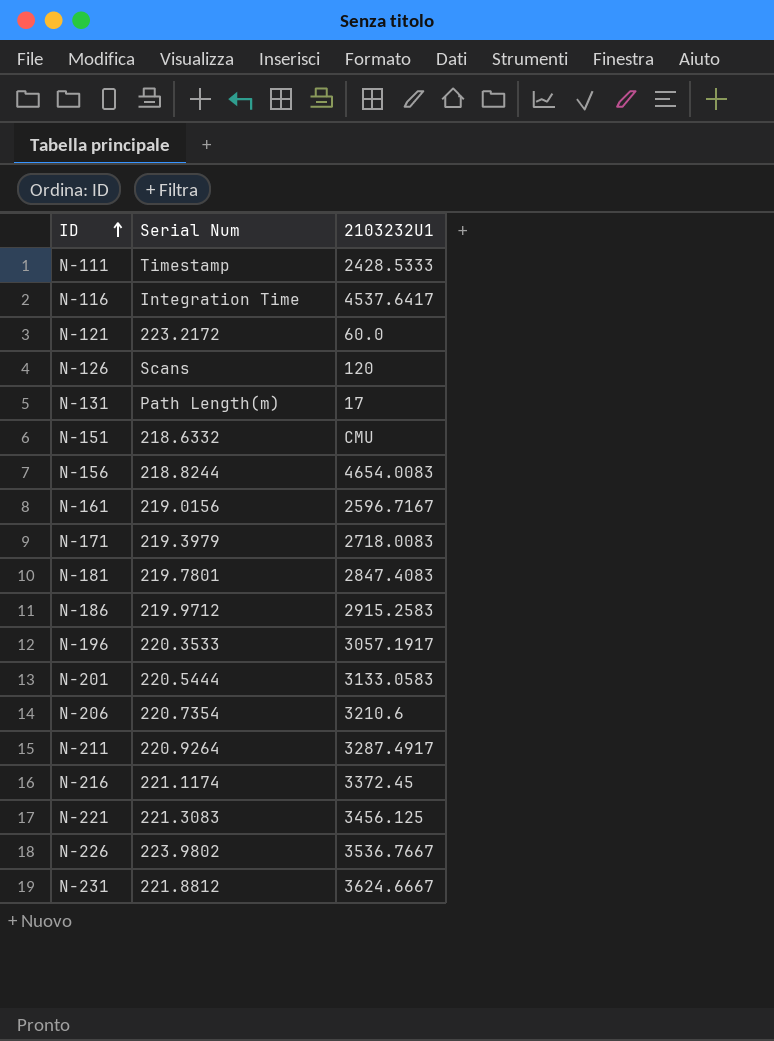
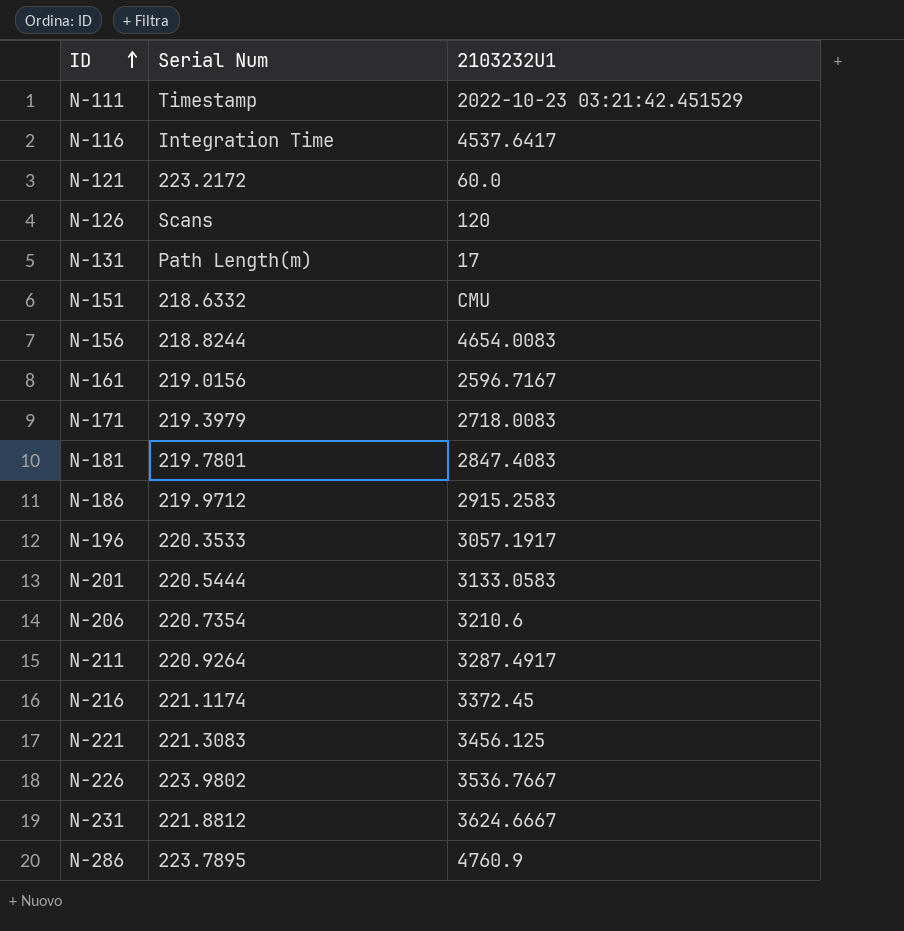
N-111 | 2103232U1: 2428.5333 -> 2022-10-23 03:21:42.451529
row N-286: none -> 223.7895 | 4760.9

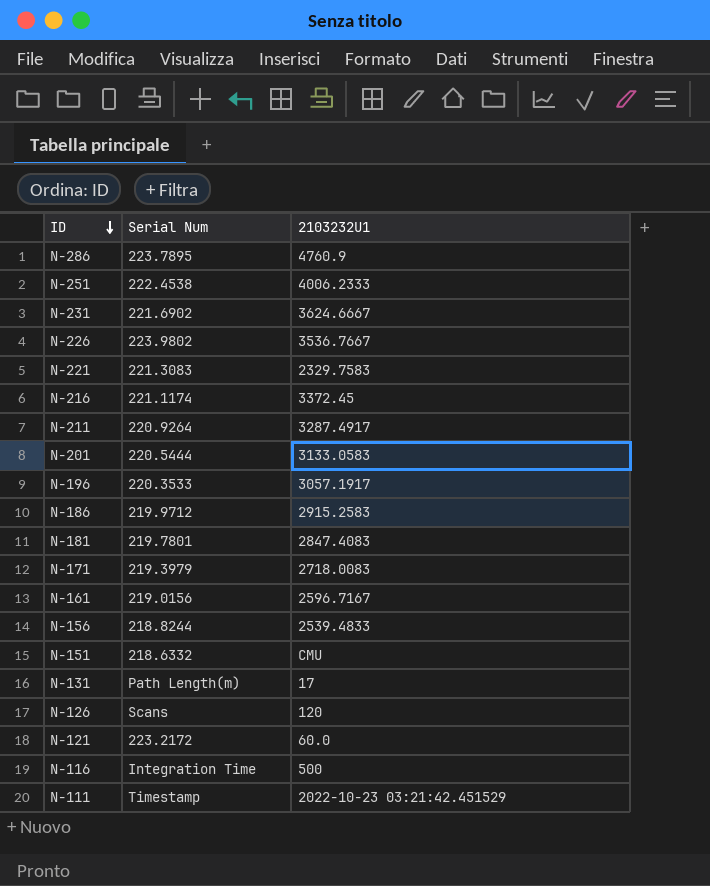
row order: ID ascending -> ID descending
row N-206: 220.7354 | 3210.6 -> none
row N-251: none -> 222.4538 | 4006.2333
N-231 | Serial Num: 221.8812 -> 221.6902
N-221 | 2103232U1: 3456.125 -> 2329.7583
N-156 | 2103232U1: 4654.0083 -> 2539.4833
N-116 | 2103232U1: 4537.6417 -> 500

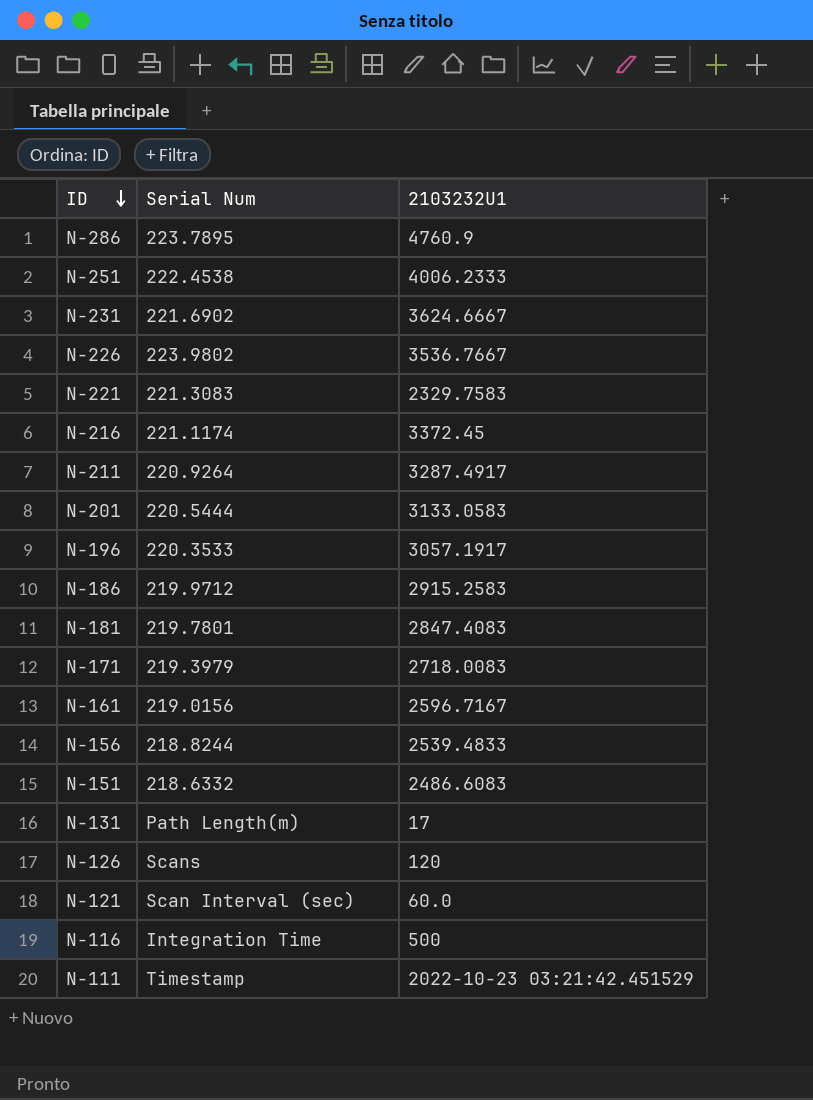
N-151 | 2103232U1: CMU -> 2486.6083
N-121 | Serial Num: 223.2172 -> Scan Interval (sec)

